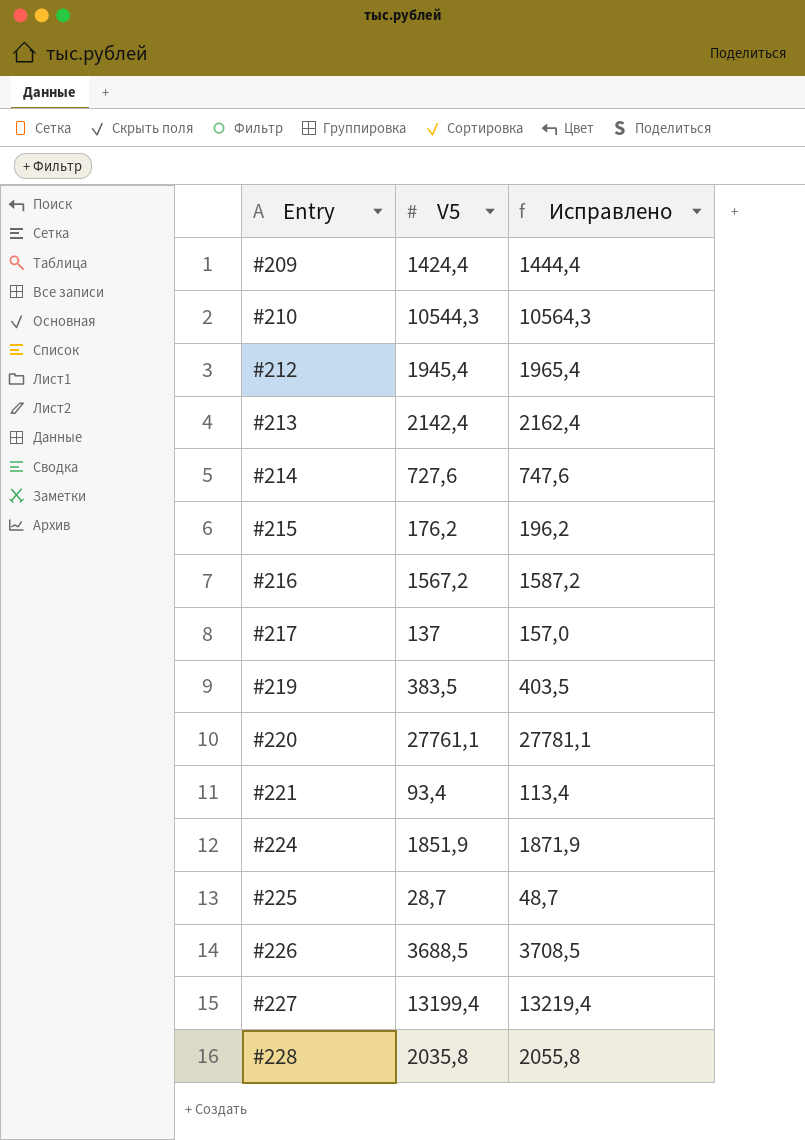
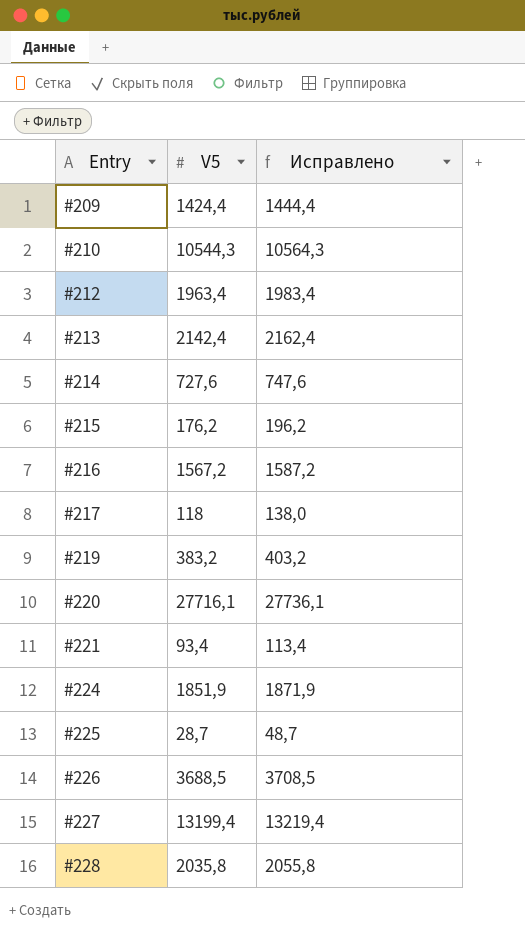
#212 | V5: 1945,4 -> 1963,4
#212 | Исправлено: 1965,4 -> 1983,4
#217 | V5: 137 -> 118
#217 | Исправлено: 157,0 -> 138,0
#219 | V5: 383,5 -> 383,2
#219 | Исправлено: 403,5 -> 403,2
#220 | V5: 27761,1 -> 27716,1
#220 | Исправлено: 27781,1 -> 27736,1

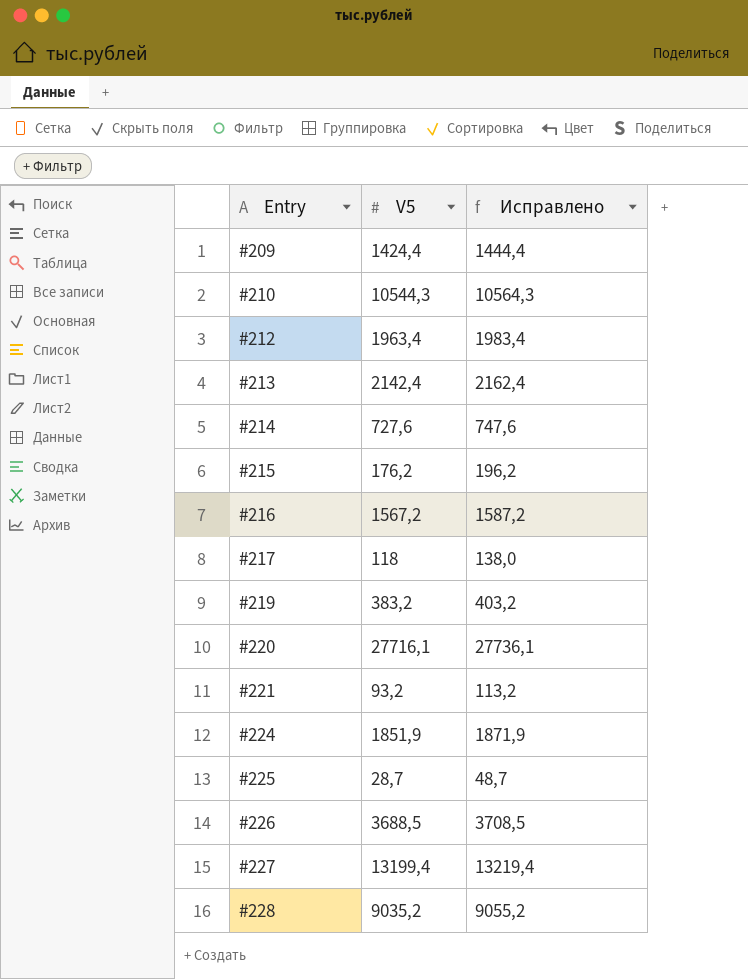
#221 | V5: 93,4 -> 93,2
#221 | Исправлено: 113,4 -> 113,2
#228 | V5: 2035,8 -> 9035,2
#228 | Исправлено: 2055,8 -> 9055,2

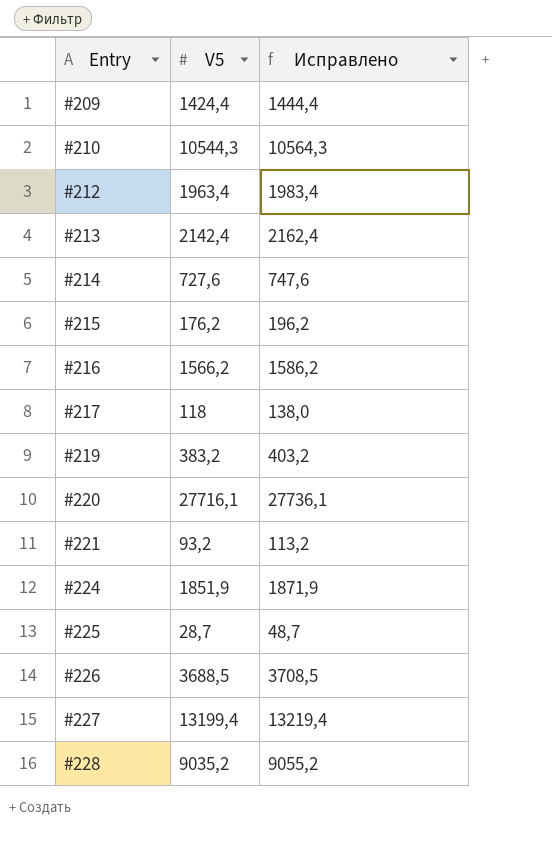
#216 | V5: 1567,2 -> 1566,2
#216 | Исправлено: 1587,2 -> 1586,2

